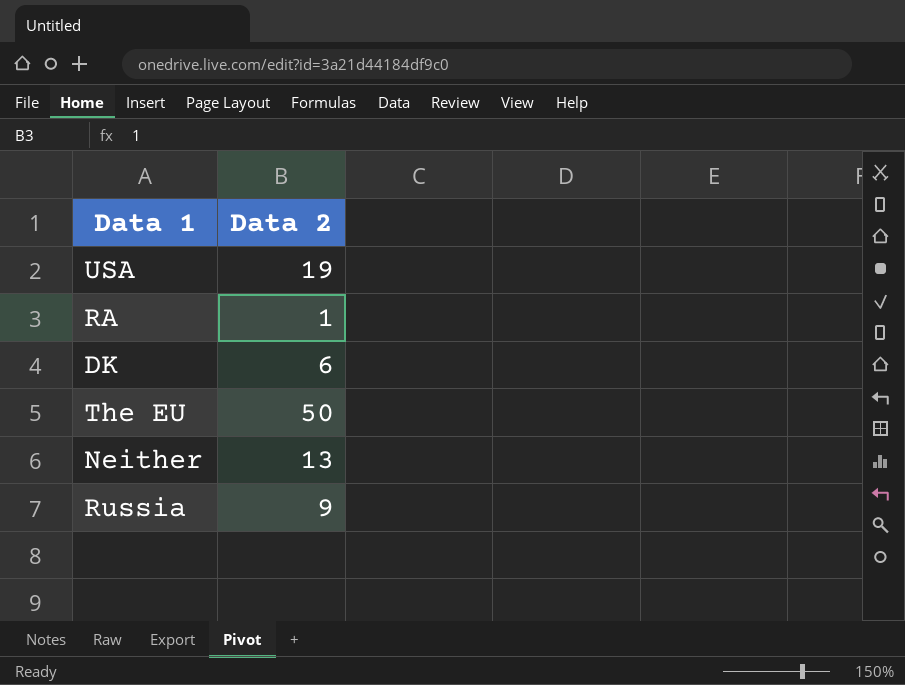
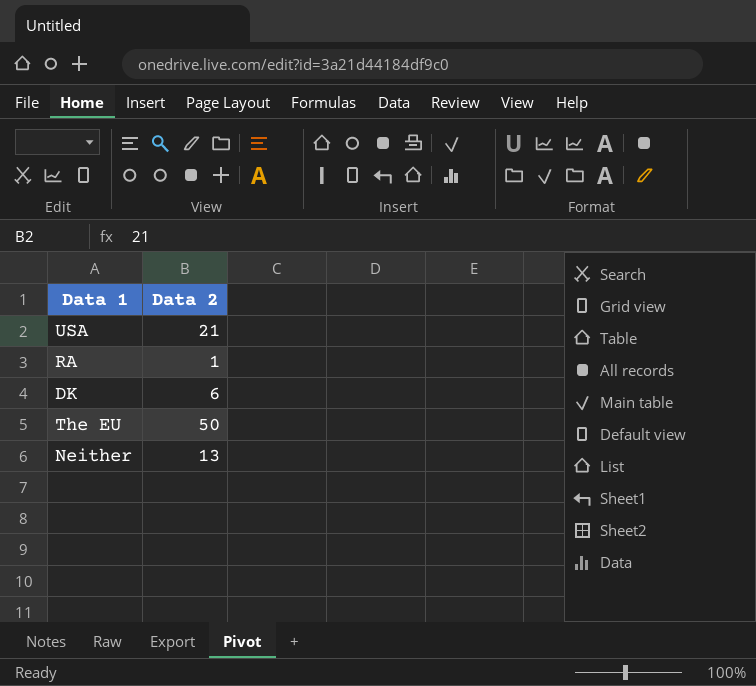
row Russia: 9 -> none
USA | Data 2: 19 -> 21

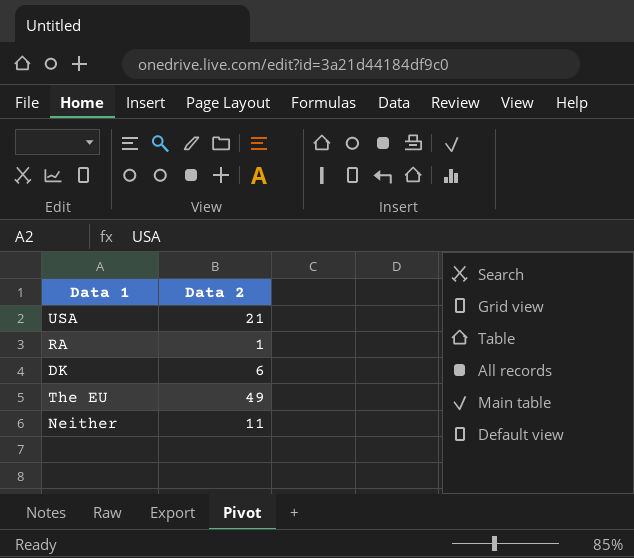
The EU | Data 2: 50 -> 49
Neither | Data 2: 13 -> 11

